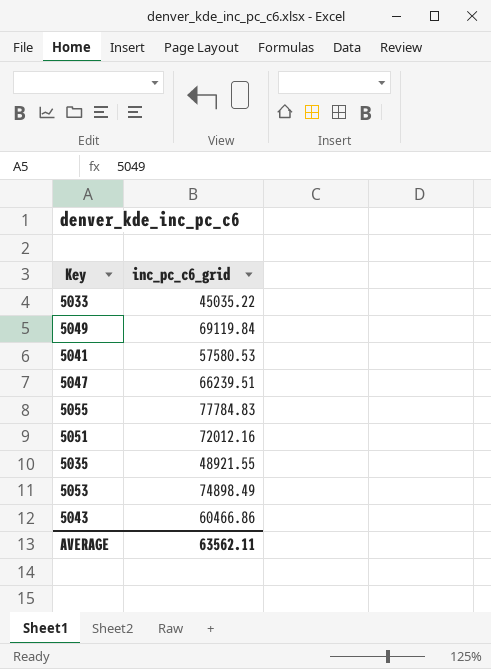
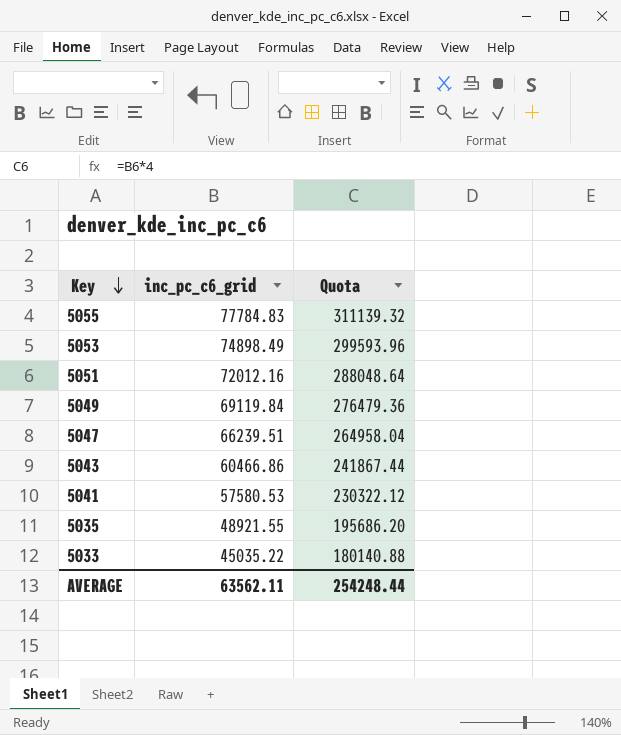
row order: none -> Key descending
column Quota | formula: none -> [inc_pc_c6_grid] * 4

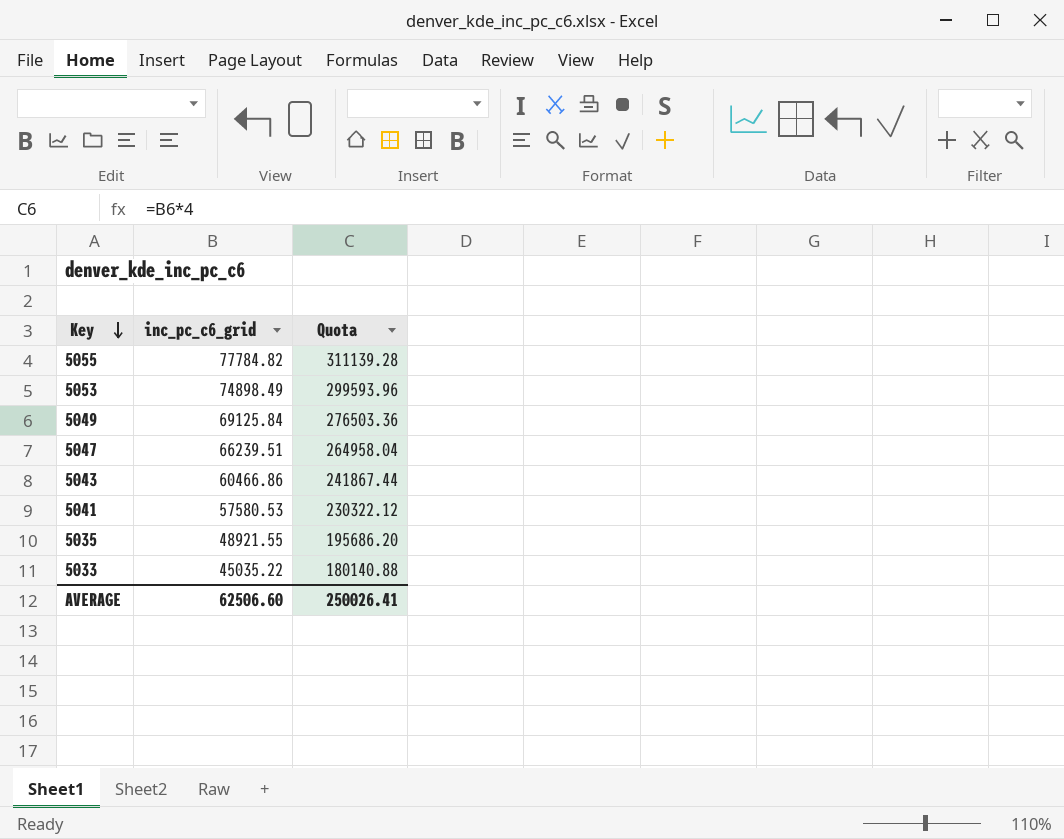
row 5051: 72012.16 | 288048.64 -> none
5055 | inc_pc_c6_grid: 77784.83 -> 77784.82
5055 | Quota: 311139.32 -> 311139.28
5049 | inc_pc_c6_grid: 69119.84 -> 69125.84
5049 | Quota: 276479.36 -> 276503.36
AVERAGE | inc_pc_c6_grid: 63562.11 -> 62506.60
AVERAGE | Quota: 254248.44 -> 250026.41

